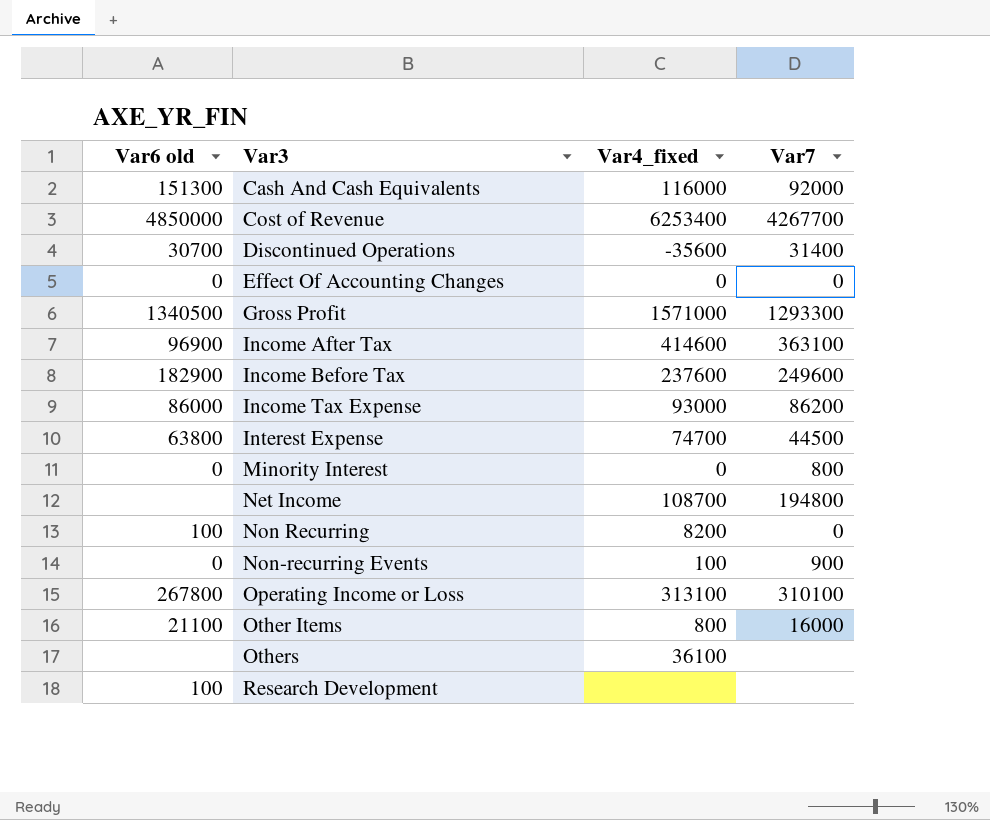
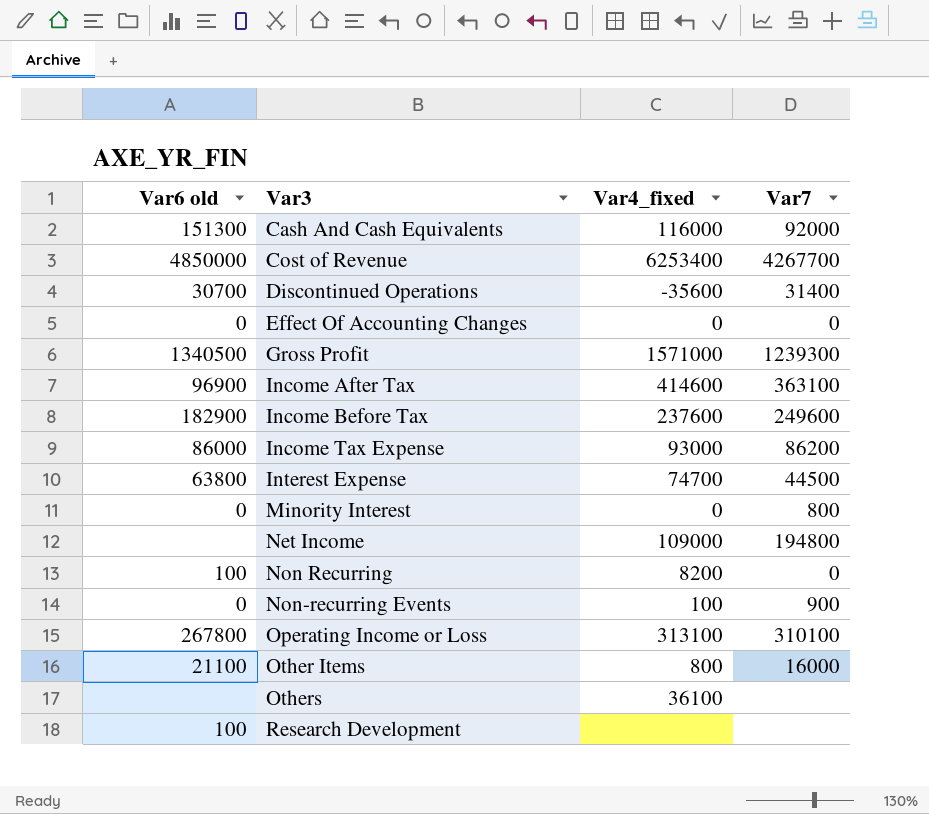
Gross Profit | Var7: 1293300 -> 1239300
Net Income | Var4_fixed: 108700 -> 109000

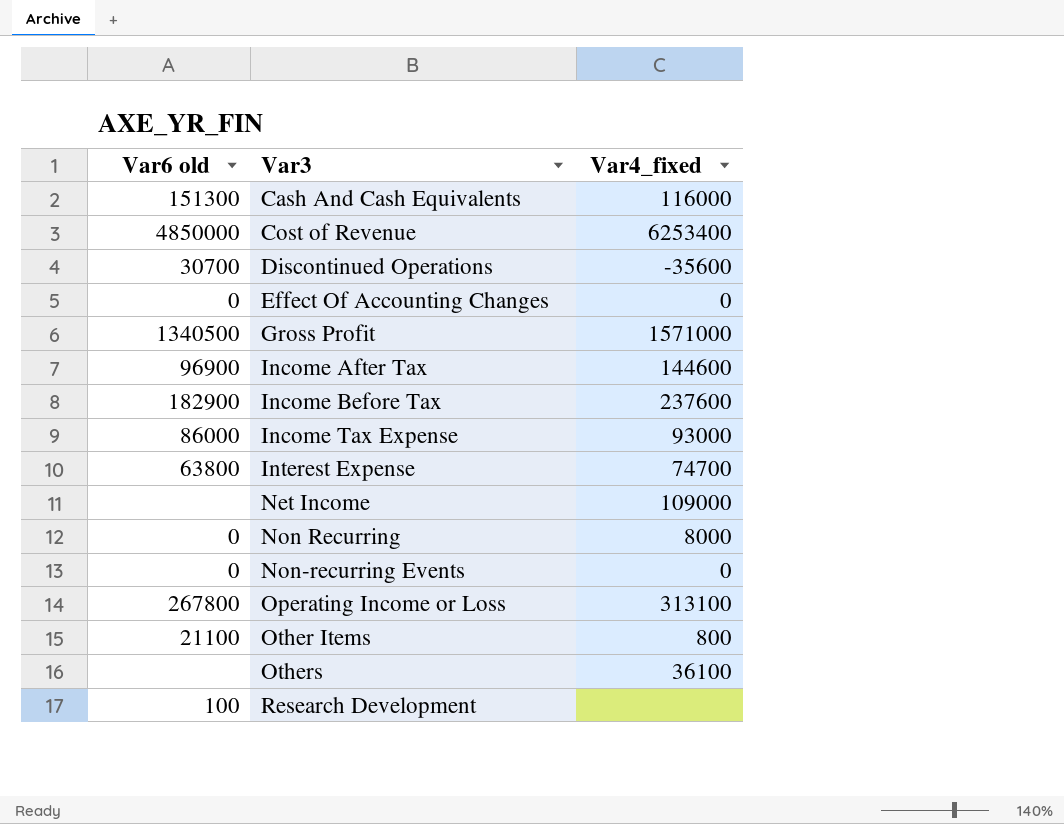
column Var7 | position: 4 -> none
row Minority Interest: 0 | 0 | 800 -> none
Income After Tax | Var4_fixed: 414600 -> 144600
Non Recurring | Var6 old: 100 -> 0
Non Recurring | Var4_fixed: 8200 -> 8000
Non-recurring Events | Var4_fixed: 100 -> 0

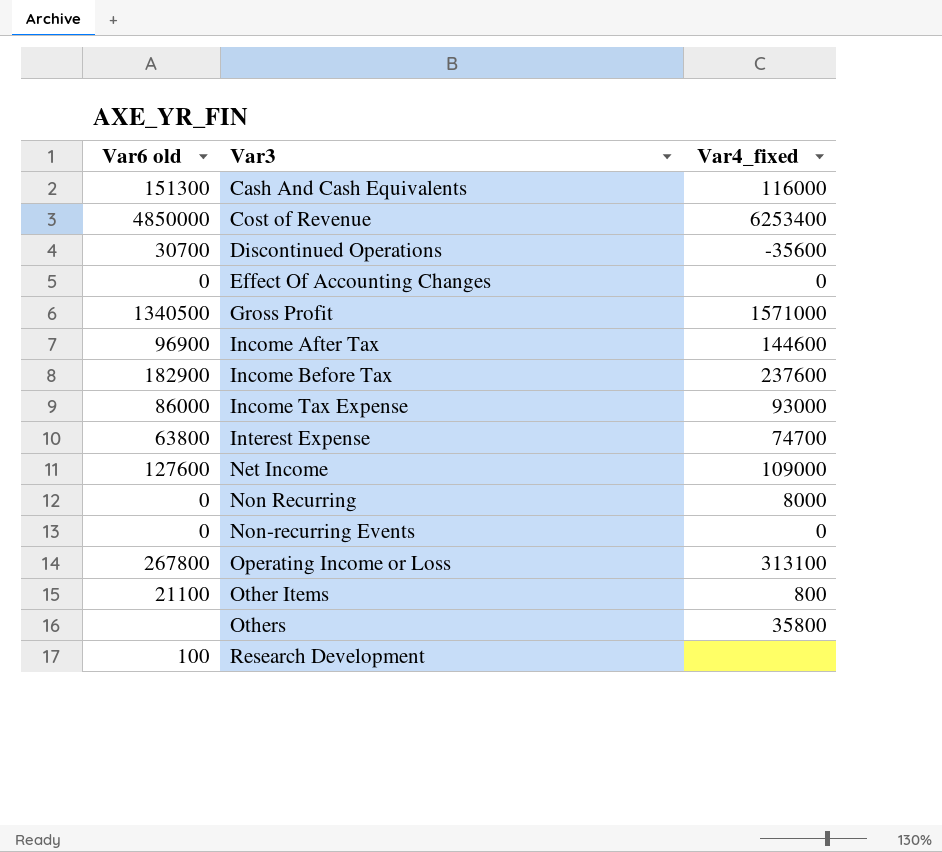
Net Income | Var6 old: none -> 127600
Others | Var4_fixed: 36100 -> 35800

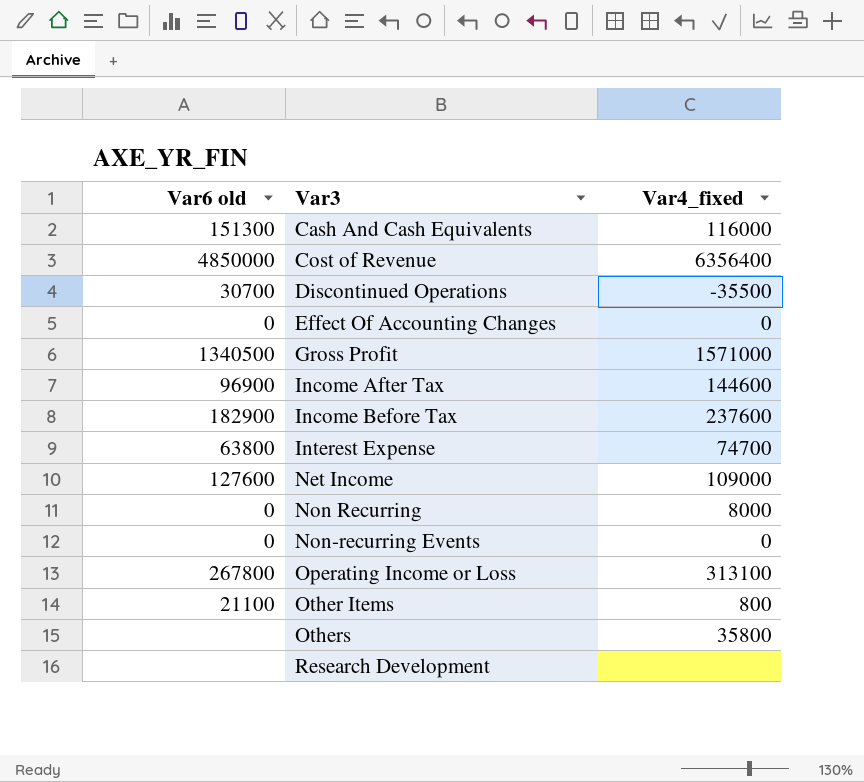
row Income Tax Expense: 86000 | 93000 -> none
Cost of Revenue | Var4_fixed: 6253400 -> 6356400
Discontinued Operations | Var4_fixed: -35600 -> -35500
Research Development | Var6 old: 100 -> none

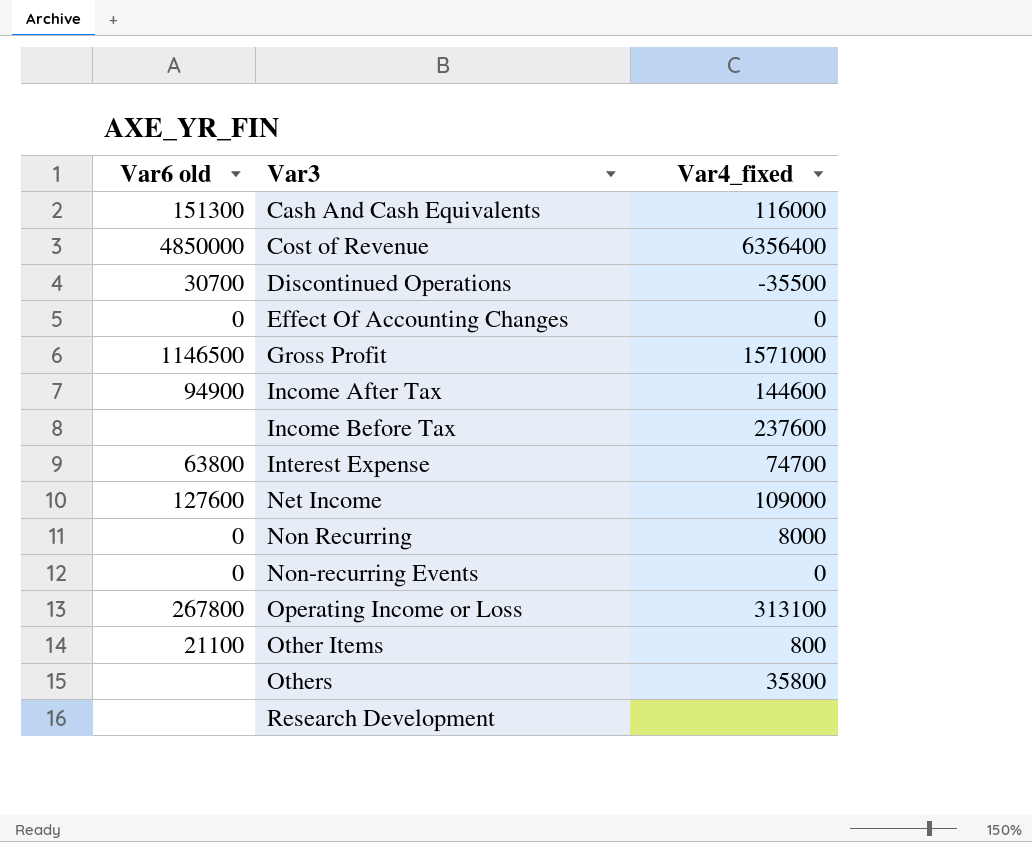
Gross Profit | Var6 old: 1340500 -> 1146500
Income After Tax | Var6 old: 96900 -> 94900
Income Before Tax | Var6 old: 182900 -> none

